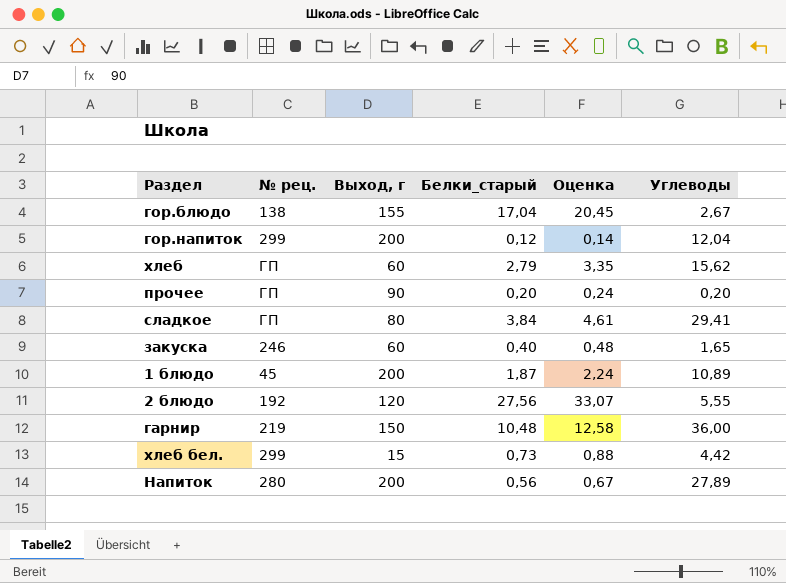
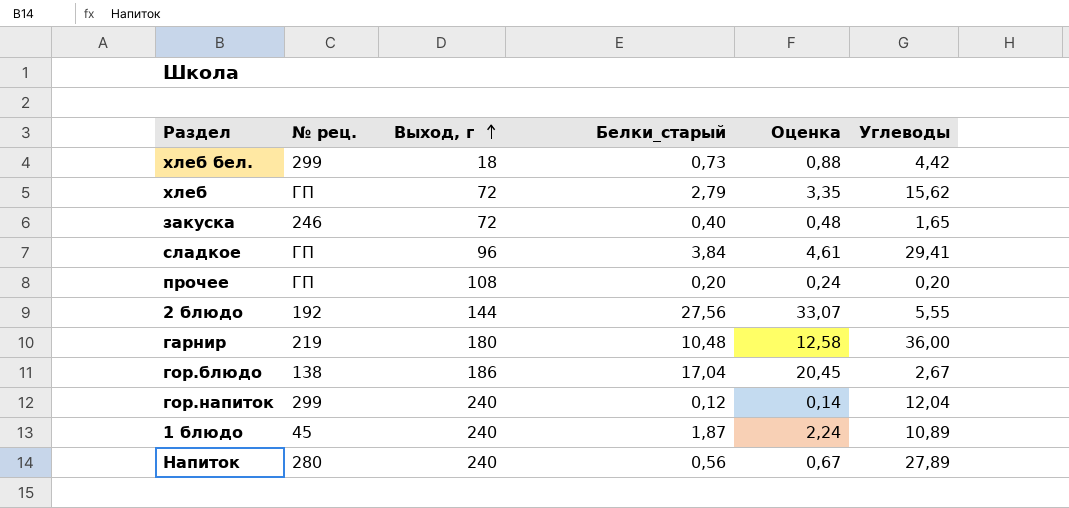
row order: none -> Выход, г ascending
хлеб бел. | Выход, г: 15 -> 18
хлеб | Выход, г: 60 -> 72
закуска | Выход, г: 60 -> 72
сладкое | Выход, г: 80 -> 96
прочее | Выход, г: 90 -> 108
2 блюдо | Выход, г: 120 -> 144
гарнир | Выход, г: 150 -> 180
гор.блюдо | Выход, г: 155 -> 186
гор.напиток | Выход, г: 200 -> 240
1 блюдо | Выход, г: 200 -> 240
Напиток | Выход, г: 200 -> 240

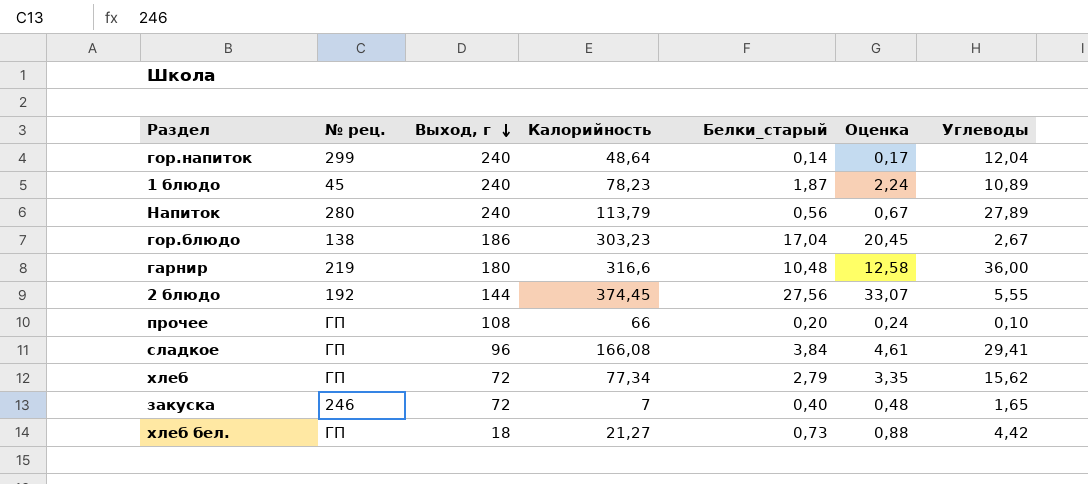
row order: Выход, г ascending -> Выход, г descending
column Калорийность | position: none -> 4
гор.напиток | Белки_старый: 0,12 -> 0,14
гор.напиток | Оценка: 0,14 -> 0,17
прочее | Углеводы: 0,20 -> 0,10
хлеб бел. | № рец.: 299 -> ГП

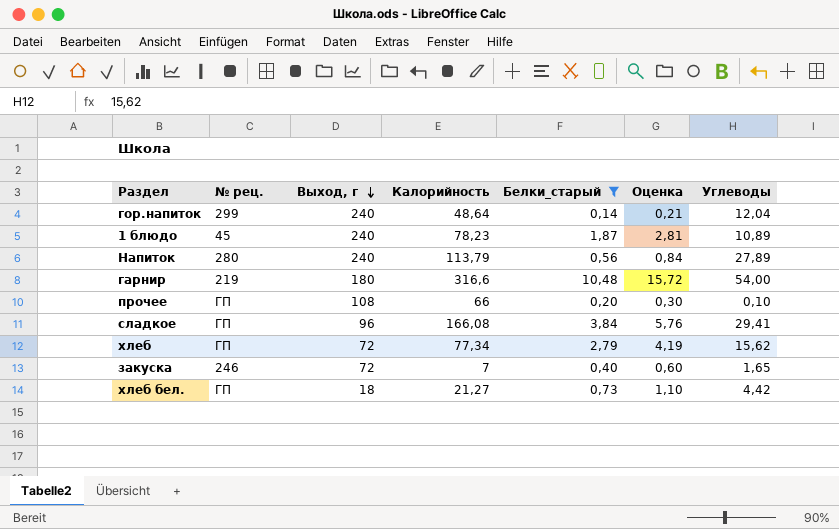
filter: none -> Белки_старый <= 10,48
column Оценка | formula: [Белки_старый] * 1,2 -> [Белки_старый] * 1,5
гарнир | Углеводы: 36,00 -> 54,00

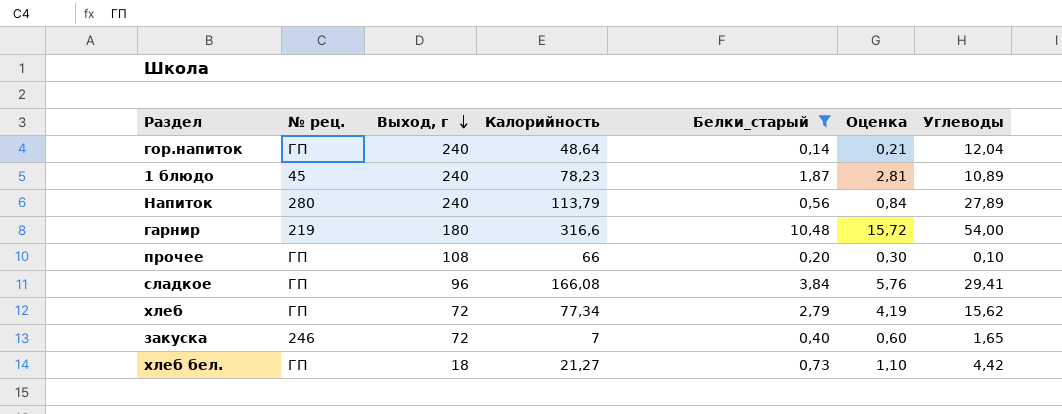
гор.напиток | № рец.: 299 -> ГП

